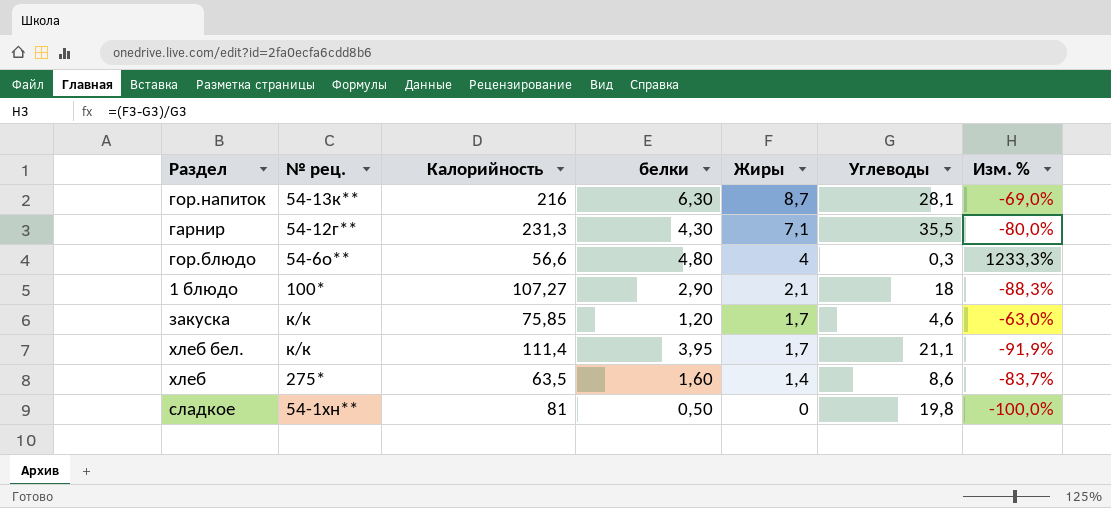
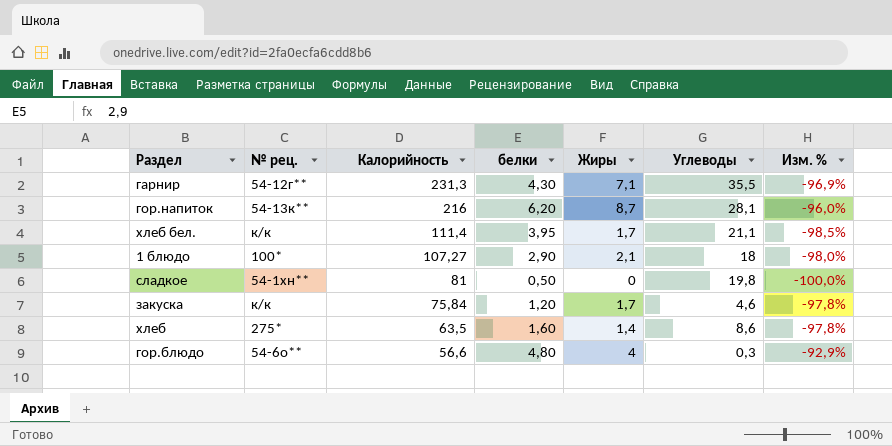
row order: Жиры descending -> Калорийность descending
column Изм. % | formula: ([Жиры] - [Углеводы]) / [Углеводы] -> ([Жиры] - [Калорийность]) / [Калорийность]
гор.напиток | белки: 6,30 -> 6,20
закуска | Калорийность: 75,85 -> 75,84

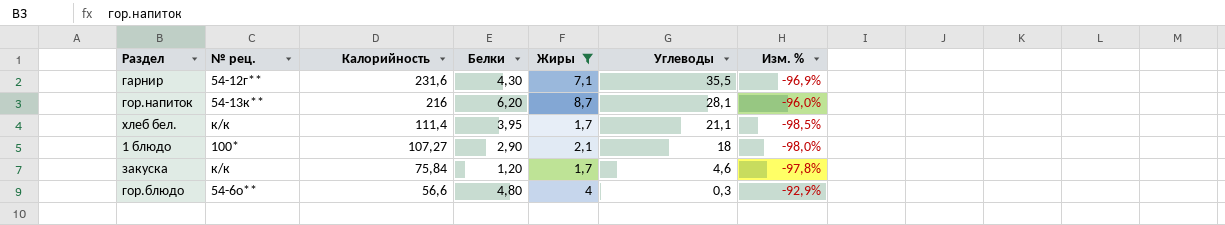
filter: none -> Жиры >= 1,7
column name: белки -> Белки
гарнир | Калорийность: 231,3 -> 231,6

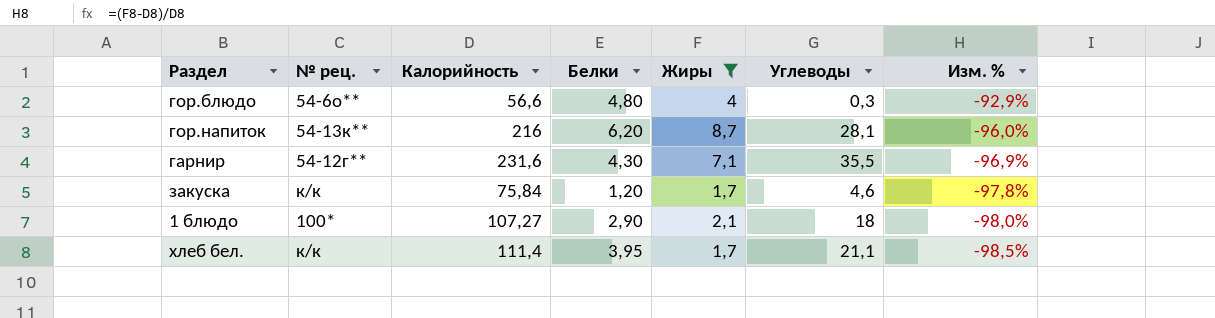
row order: Калорийность descending -> Изм. % descending

